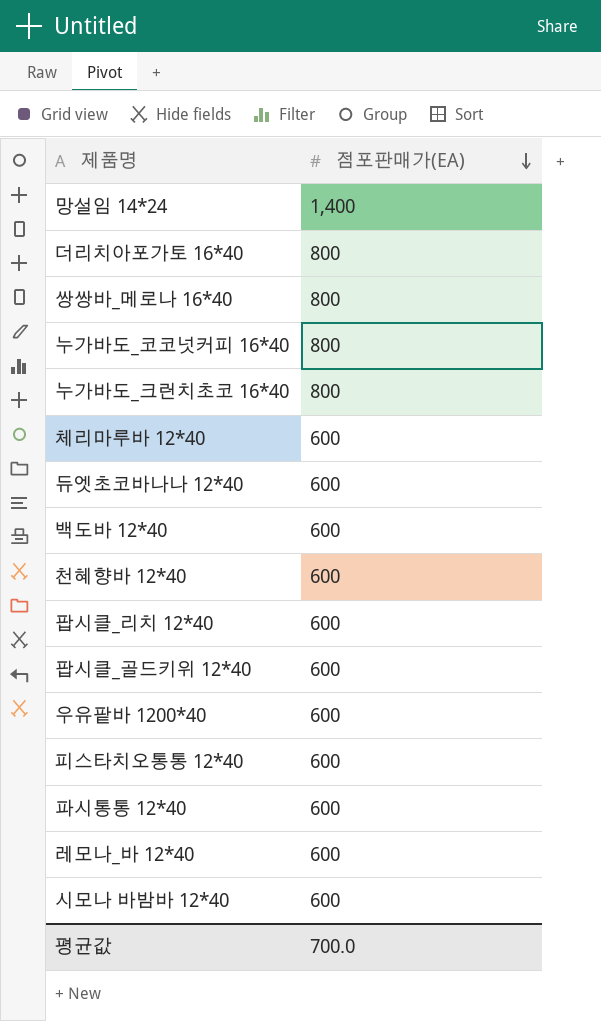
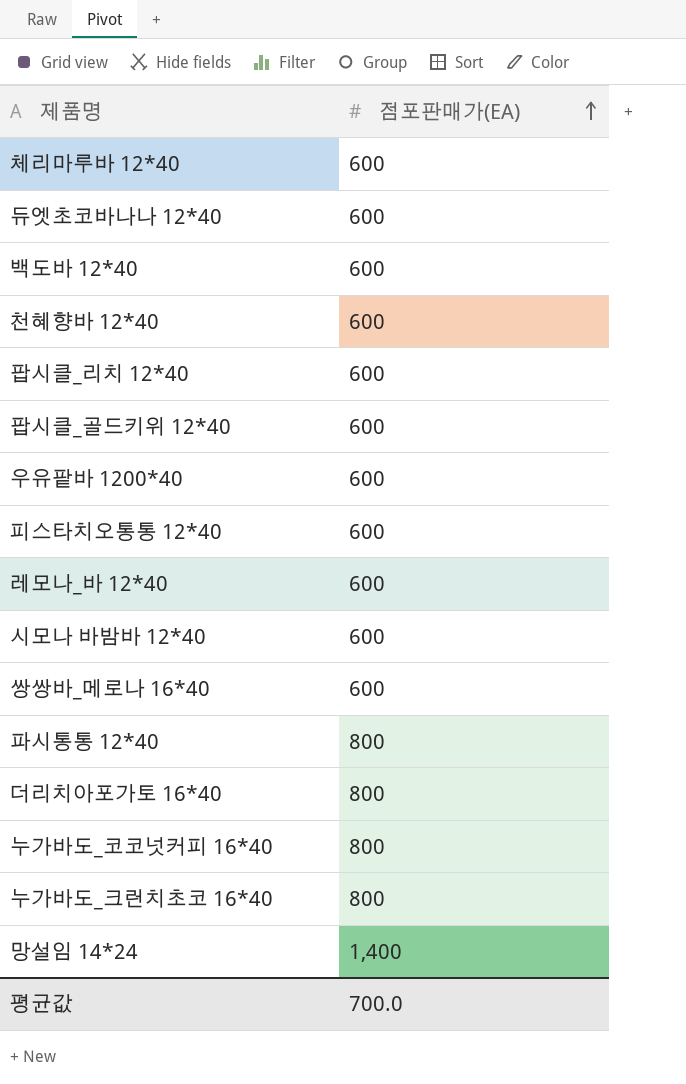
row order: 점포판매가(EA) descending -> 점포판매가(EA) ascending
쌍쌍바_메로나 16*40 | 점포판매가(EA): 800 -> 600
파시통통 12*40 | 점포판매가(EA): 600 -> 800

